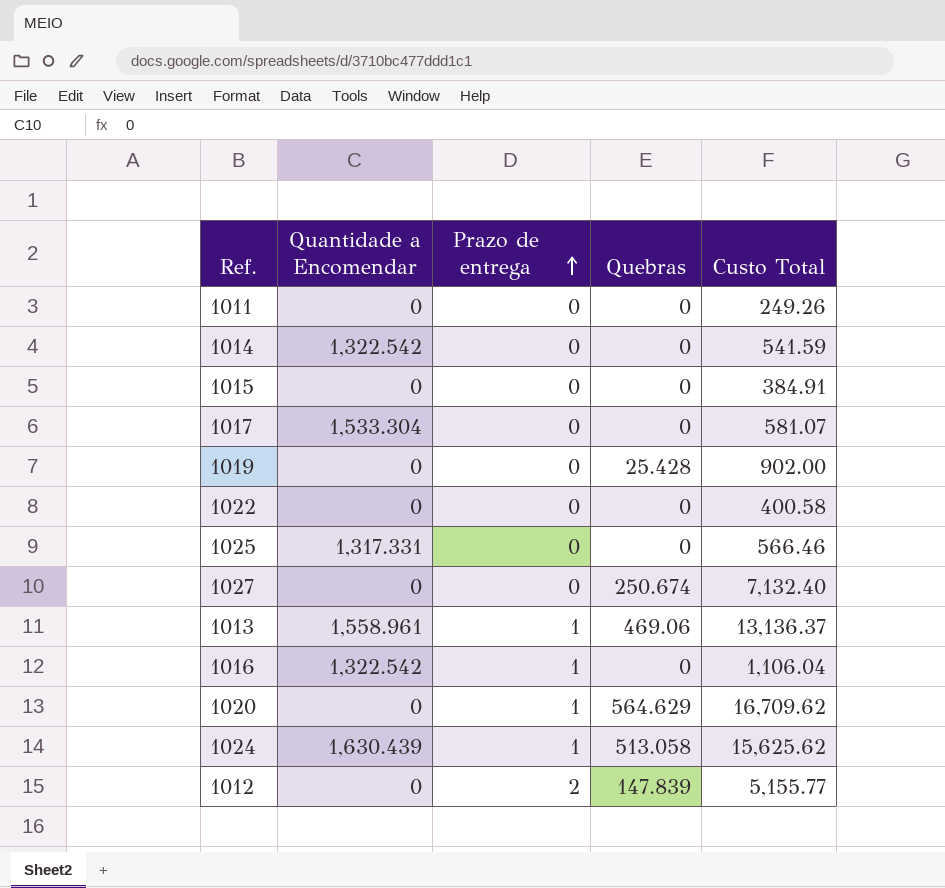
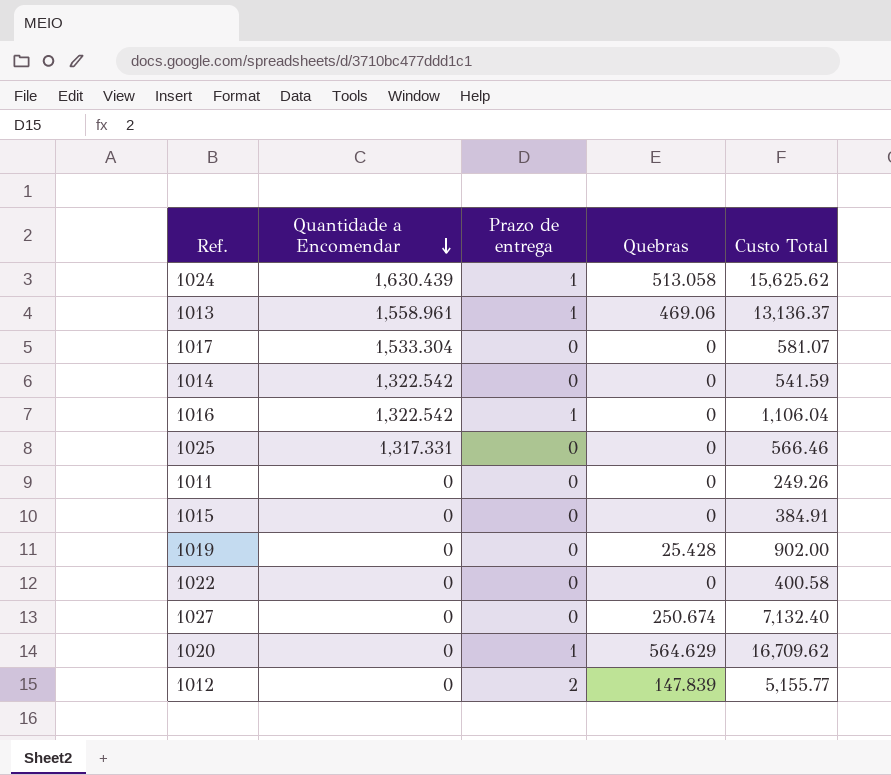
row order: Prazo de entrega ascending -> Quantidade a Encomendar descending

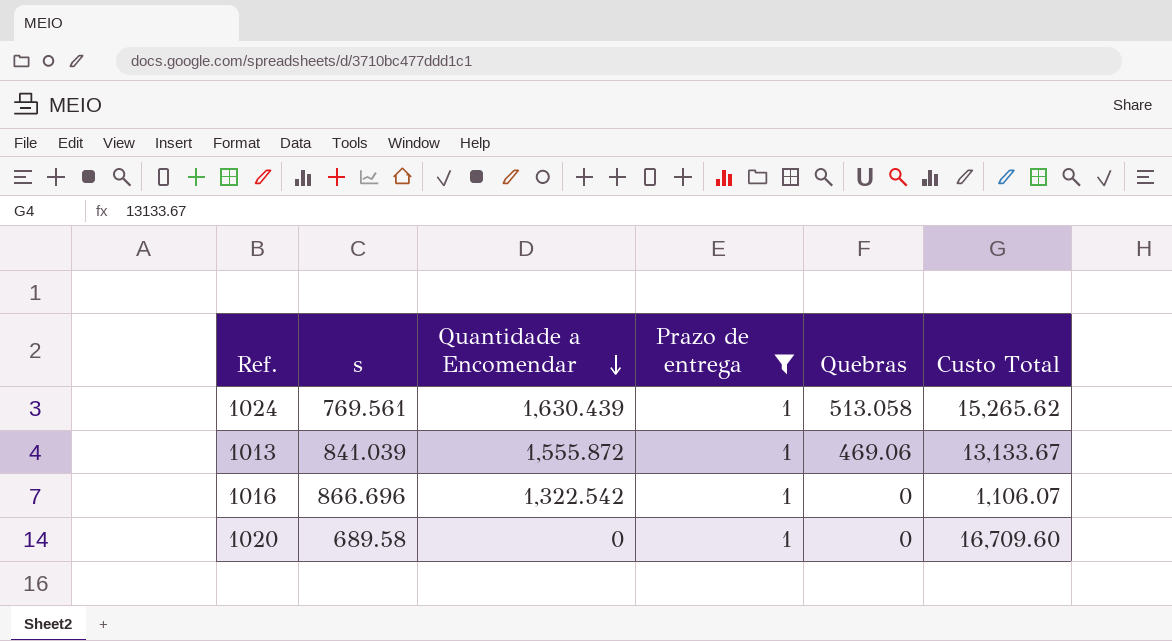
filter: none -> Prazo de entrega = 1
column s | position: none -> 2
1024 | Custo Total: 15,625.62 -> 15,265.62
1013 | Quantidade a Encomendar: 1,558.961 -> 1,555.872
1013 | Custo Total: 13,136.37 -> 13,133.67
1016 | Custo Total: 1,106.04 -> 1,106.07
1020 | Quebras: 564.629 -> 0
1020 | Custo Total: 16,709.62 -> 16,709.60

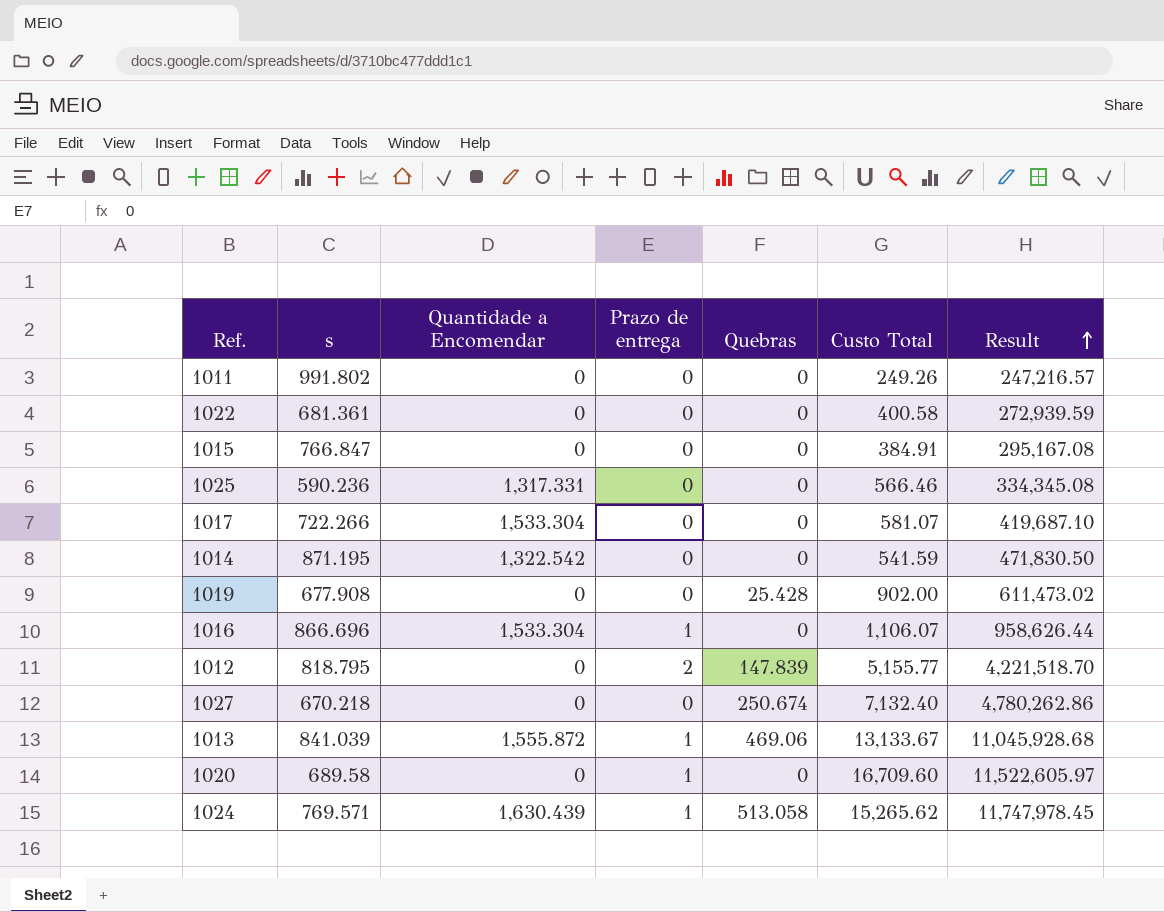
filter: Prazo de entrega = 1 -> none
row order: Quantidade a Encomendar descending -> Result ascending
column Result | formula: none -> [s] * [Custo Total]
1016 | Quantidade a Encomendar: 1,322.542 -> 1,533.304
1024 | s: 769.561 -> 769.571

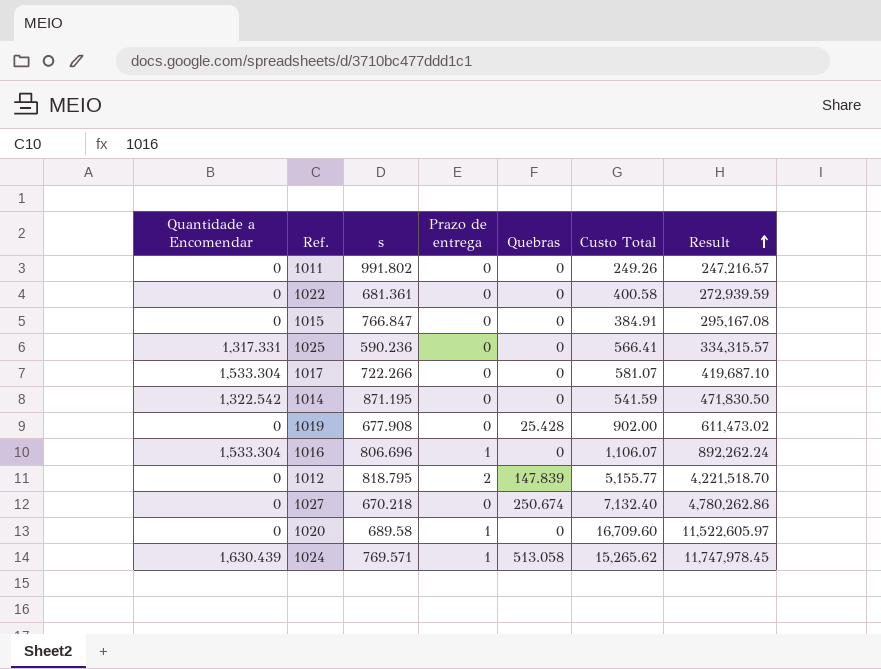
column Quantidade a Encomendar | position: 3 -> 1
row 1013: 841.039 | 1,555.872 | 1 | 469.06 | 13,133.67 | 11,045,928.68 -> none
1025 | Custo Total: 566.46 -> 566.41
1025 | Result: 334,345.08 -> 334,315.57
1016 | s: 866.696 -> 806.696
1016 | Result: 958,626.44 -> 892,262.24

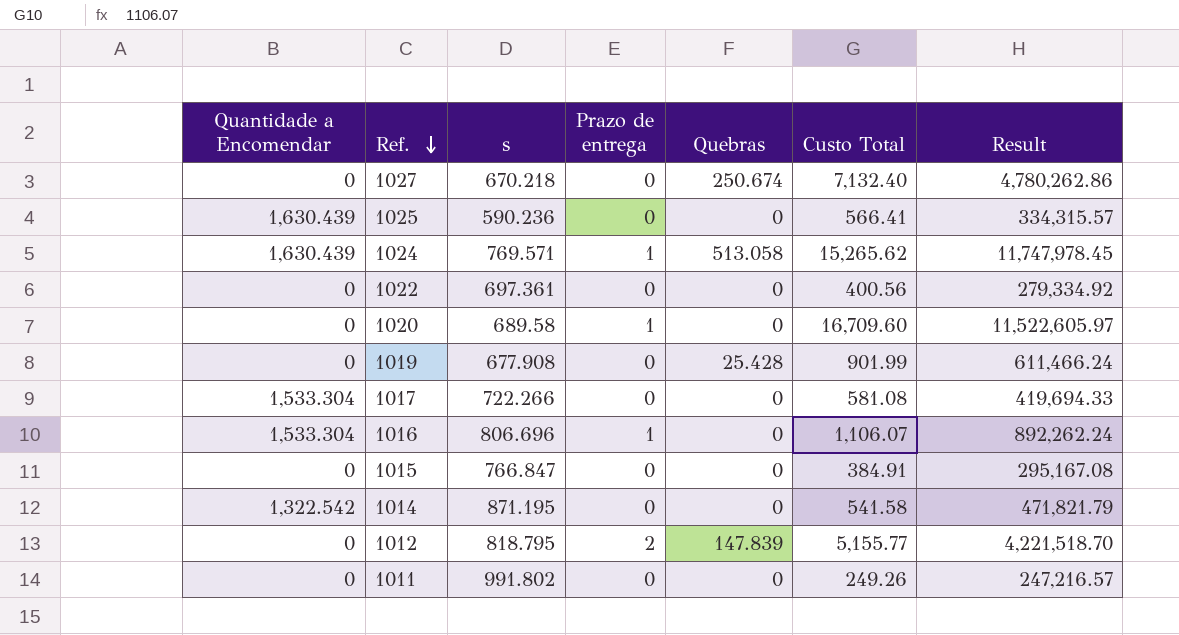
row order: Result ascending -> Ref. descending
1025 | Quantidade a Encomendar: 1,317.331 -> 1,630.439
1022 | s: 681.361 -> 697.361
1022 | Custo Total: 400.58 -> 400.56
1022 | Result: 272,939.59 -> 279,334.92
1019 | Custo Total: 902.00 -> 901.99
1019 | Result: 611,473.02 -> 611,466.24
1017 | Custo Total: 581.07 -> 581.08
1017 | Result: 419,687.10 -> 419,694.33
1014 | Custo Total: 541.59 -> 541.58
1014 | Result: 471,830.50 -> 471,821.79

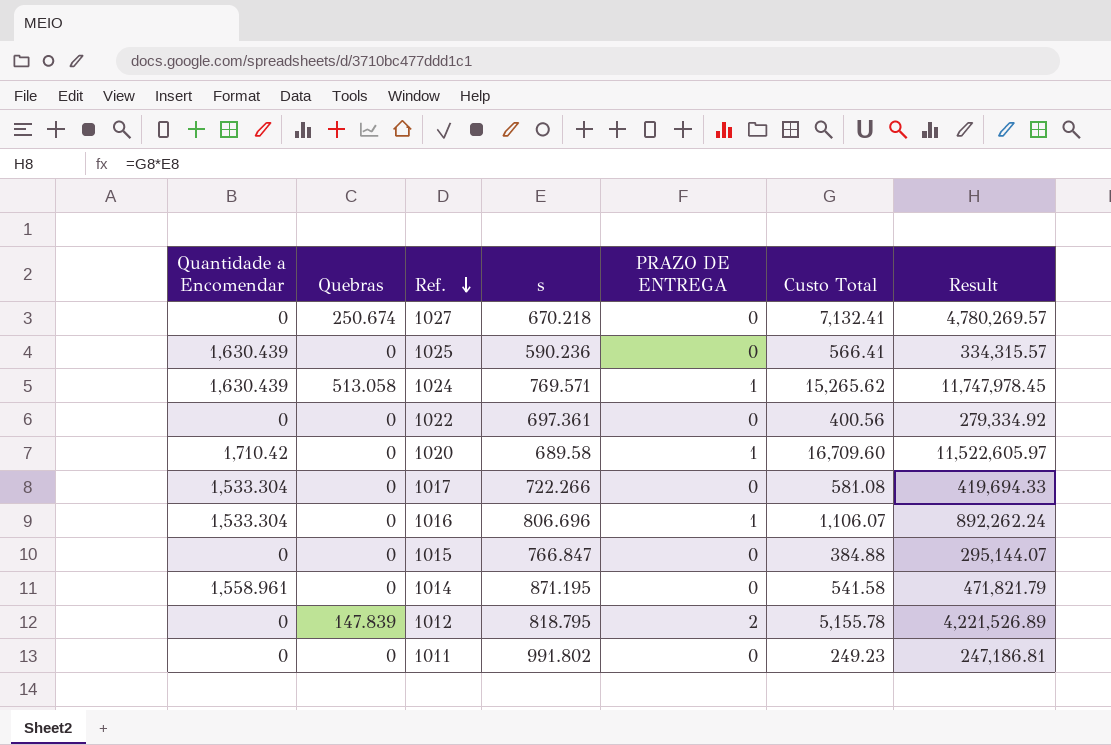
column Quebras | position: 5 -> 2
column name: Prazo de entrega -> PRAZO DE ENTREGA
row 1019: 0 | 677.908 | 0 | 25.428 | 901.99 | 611,466.24 -> none
1027 | Custo Total: 7,132.40 -> 7,132.41
1027 | Result: 4,780,262.86 -> 4,780,269.57
1020 | Quantidade a Encomendar: 0 -> 1,710.42
1015 | Custo Total: 384.91 -> 384.88
1015 | Result: 295,167.08 -> 295,144.07
1014 | Quantidade a Encomendar: 1,322.542 -> 1,558.961
1012 | Custo Total: 5,155.77 -> 5,155.78
1012 | Result: 4,221,518.70 -> 4,221,526.89
1011 | Custo Total: 249.26 -> 249.23
1011 | Result: 247,216.57 -> 247,186.81

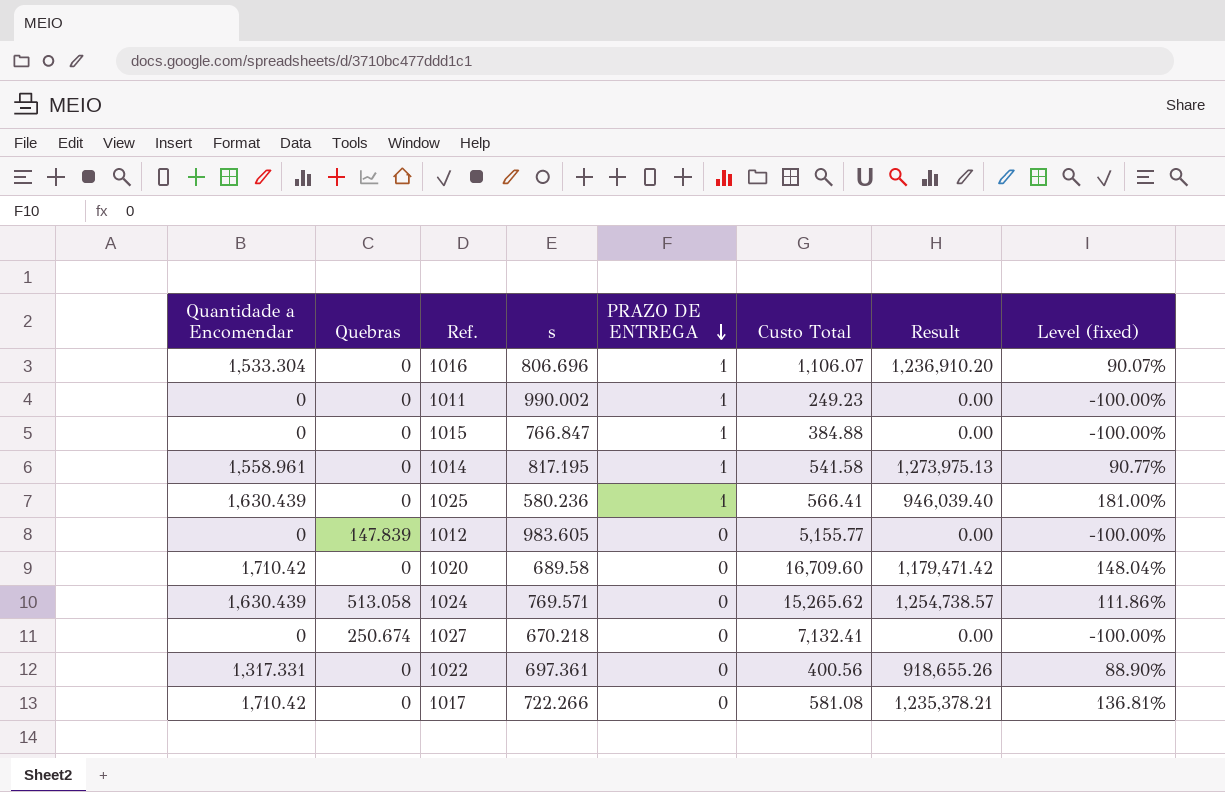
row order: Ref. descending -> PRAZO DE ENTREGA descending
column Result | formula: [s] * [Custo Total] -> [Quantidade a Encomendar] * [s]
column Level (fixed) | formula: none -> ([Quantidade a Encomendar] - [s]) / [s]
1011 | s: 991.802 -> 990.002
1011 | PRAZO DE ENTREGA: 0 -> 1
1015 | PRAZO DE ENTREGA: 0 -> 1
1014 | s: 871.195 -> 817.195
1014 | PRAZO DE ENTREGA: 0 -> 1
1025 | s: 590.236 -> 580.236
1025 | PRAZO DE ENTREGA: 0 -> 1
1012 | s: 818.795 -> 983.605
1012 | PRAZO DE ENTREGA: 2 -> 0
1012 | Custo Total: 5,155.78 -> 5,155.77
1020 | PRAZO DE ENTREGA: 1 -> 0
1024 | PRAZO DE ENTREGA: 1 -> 0
1022 | Quantidade a Encomendar: 0 -> 1,317.331
1017 | Quantidade a Encomendar: 1,533.304 -> 1,710.42

